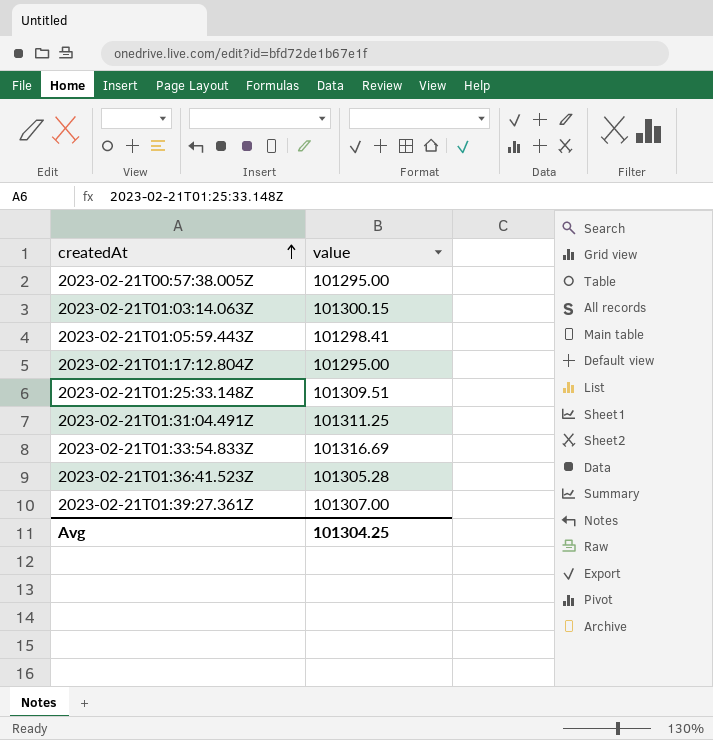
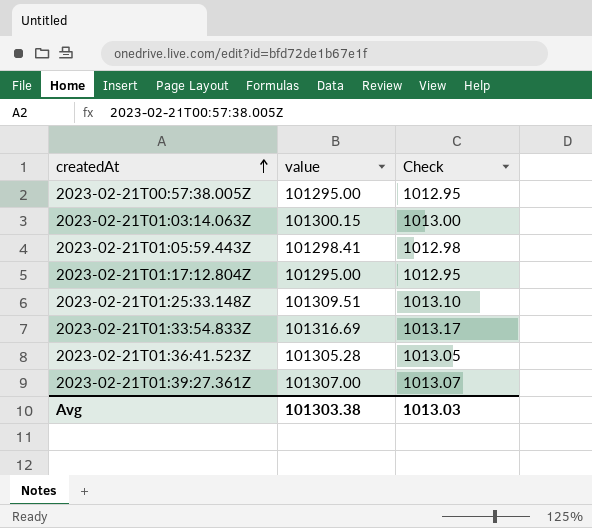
column Check | formula: none -> [value] * 0.01
row 2023-02-21T01:31:04.491Z: 101311.25 -> none
Avg | value: 101304.25 -> 101303.38

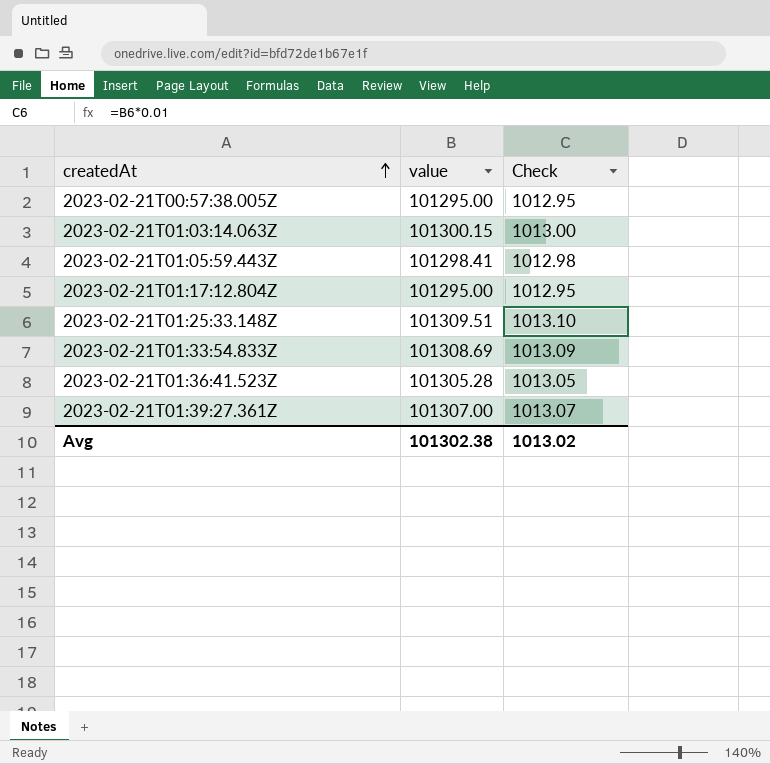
2023-02-21T01:33:54.833Z | value: 101316.69 -> 101308.69
2023-02-21T01:33:54.833Z | Check: 1013.17 -> 1013.09
Avg | value: 101303.38 -> 101302.38
Avg | Check: 1013.03 -> 1013.02

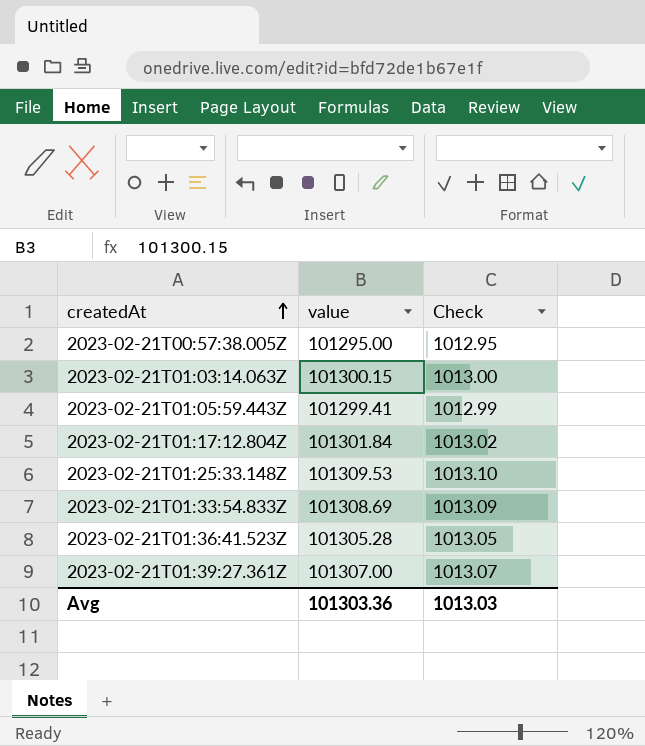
2023-02-21T01:05:59.443Z | value: 101298.41 -> 101299.41
2023-02-21T01:05:59.443Z | Check: 1012.98 -> 1012.99
2023-02-21T01:17:12.804Z | value: 101295.00 -> 101301.84
2023-02-21T01:17:12.804Z | Check: 1012.95 -> 1013.02
2023-02-21T01:25:33.148Z | value: 101309.51 -> 101309.53
Avg | value: 101302.38 -> 101303.36
Avg | Check: 1013.02 -> 1013.03

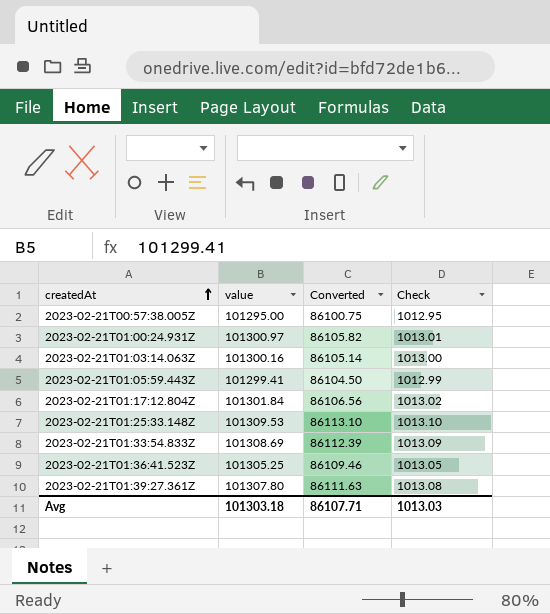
column Converted | formula: none -> [value] * 0.85
row 2023-02-21T01:00:24.931Z: none -> 101300.97 | 86105.82 | 1013.01
2023-02-21T01:03:14.063Z | value: 101300.15 -> 101300.16
2023-02-21T01:36:41.523Z | value: 101305.28 -> 101305.25
2023-02-21T01:39:27.361Z | value: 101307.00 -> 101307.80
2023-02-21T01:39:27.361Z | Check: 1013.07 -> 1013.08
Avg | value: 101303.36 -> 101303.18

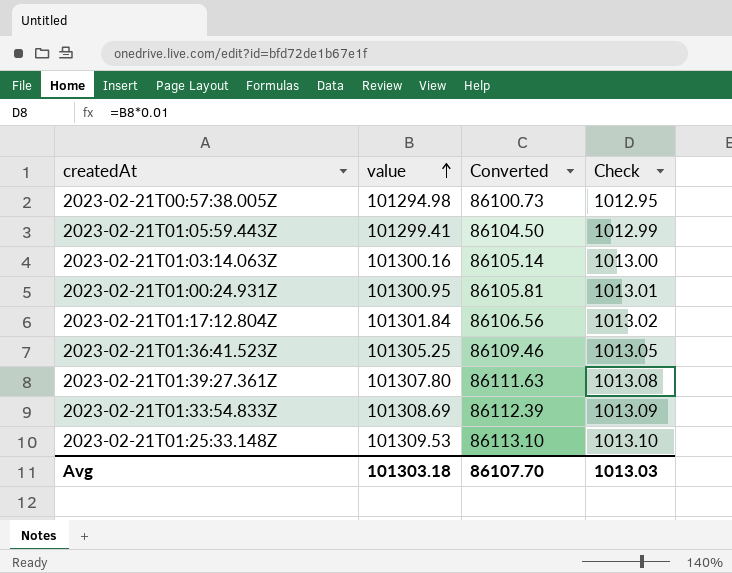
row order: createdAt ascending -> value ascending
2023-02-21T00:57:38.005Z | value: 101295.00 -> 101294.98
2023-02-21T00:57:38.005Z | Converted: 86100.75 -> 86100.73
2023-02-21T01:00:24.931Z | value: 101300.97 -> 101300.95
2023-02-21T01:00:24.931Z | Converted: 86105.82 -> 86105.81
Avg | Converted: 86107.71 -> 86107.70

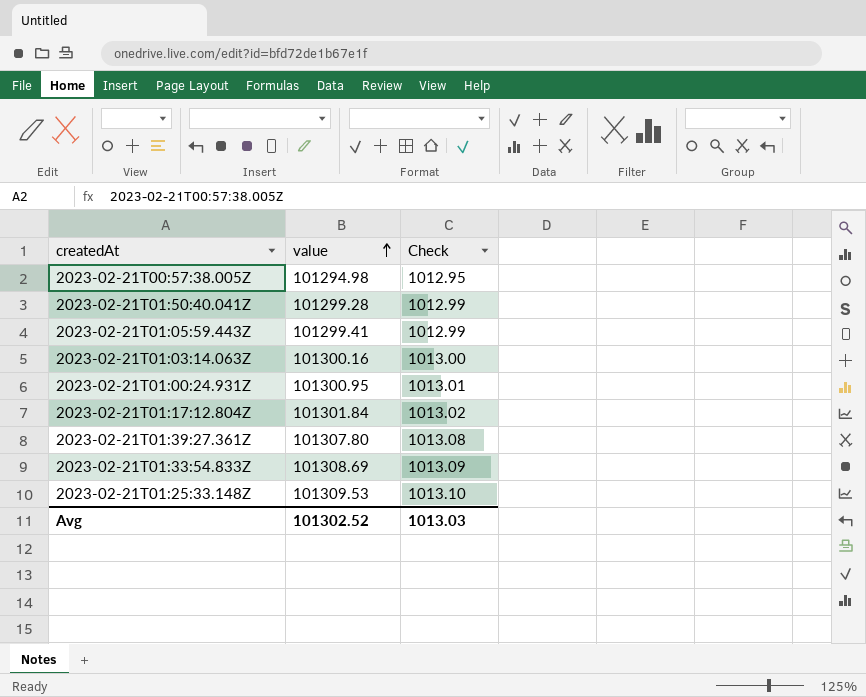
column Converted | formula: [value] * 0.85 -> none
row 2023-02-21T01:36:41.523Z: 101305.25 | 86109.46 | 1013.05 -> none
row 2023-02-21T01:50:40.041Z: none -> 101299.28 | 1012.99
Avg | value: 101303.18 -> 101302.52

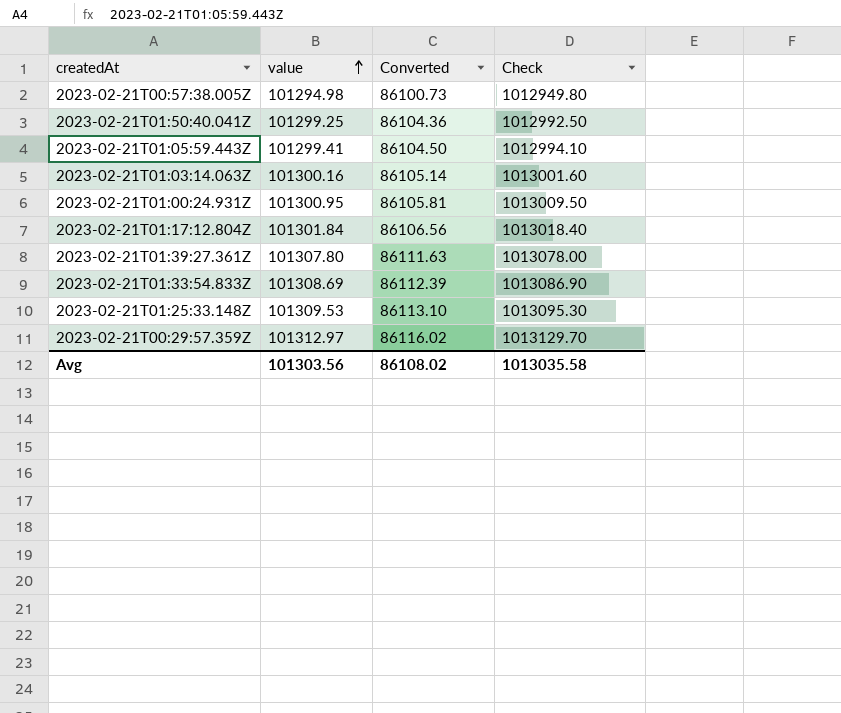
column Converted | formula: none -> [value] * 0.85
column Check | formula: [value] * 0.01 -> [value] * 10
2023-02-21T01:50:40.041Z | value: 101299.28 -> 101299.25
row 2023-02-21T00:29:57.359Z: none -> 101312.97 | 86116.02 | 1013129.70
Avg | value: 101302.52 -> 101303.56
Avg | Check: 1013.03 -> 1013035.58

